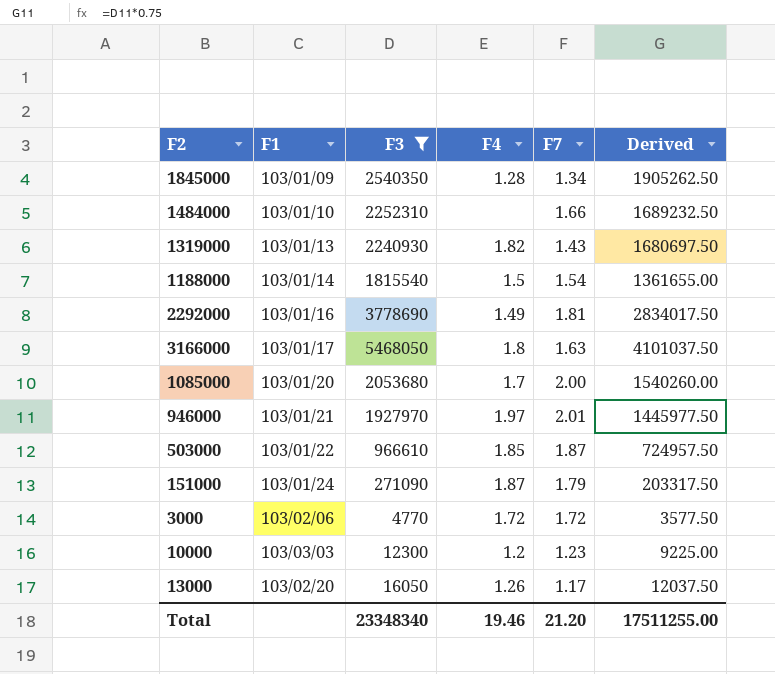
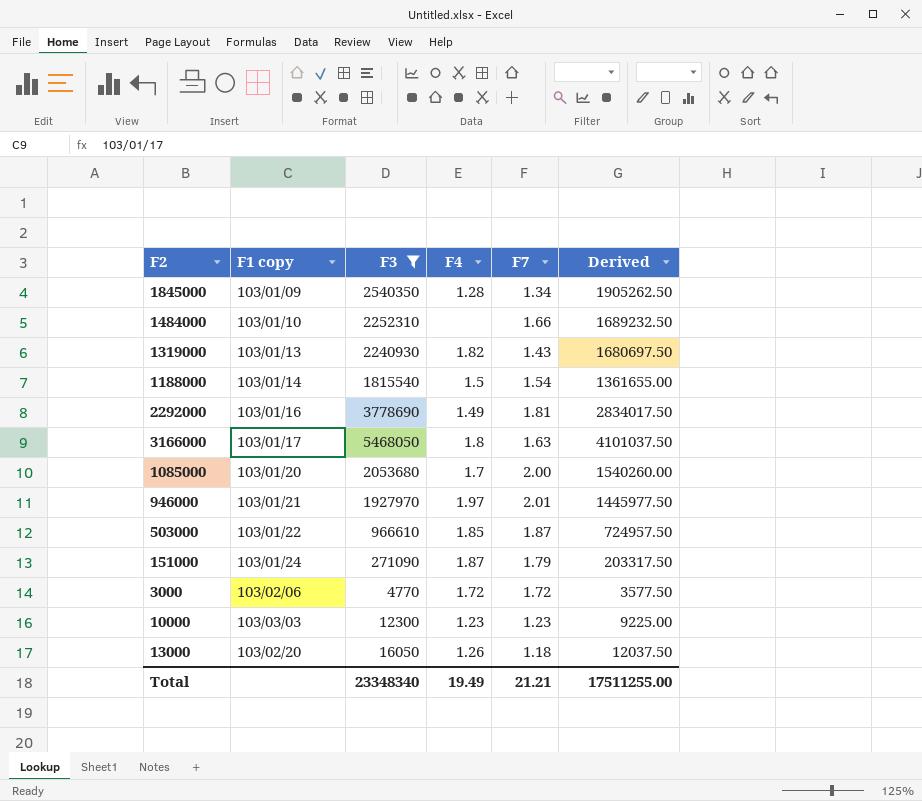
column name: F1 -> F1 copy
10000 | F4: 1.2 -> 1.23
13000 | F7: 1.17 -> 1.18
Total | F4: 19.46 -> 19.49
Total | F7: 21.20 -> 21.21

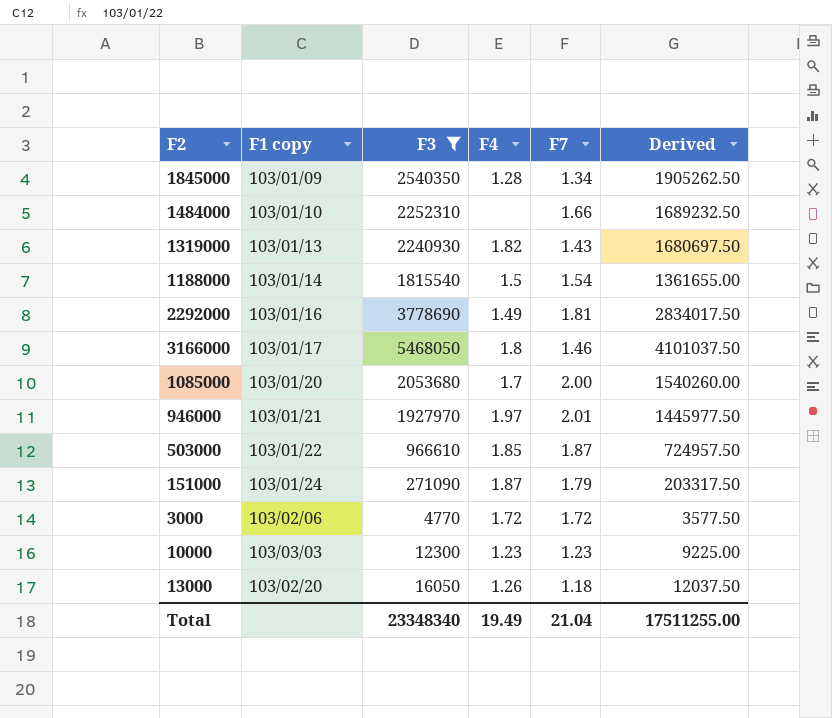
3166000 | F7: 1.63 -> 1.46
Total | F7: 21.21 -> 21.04

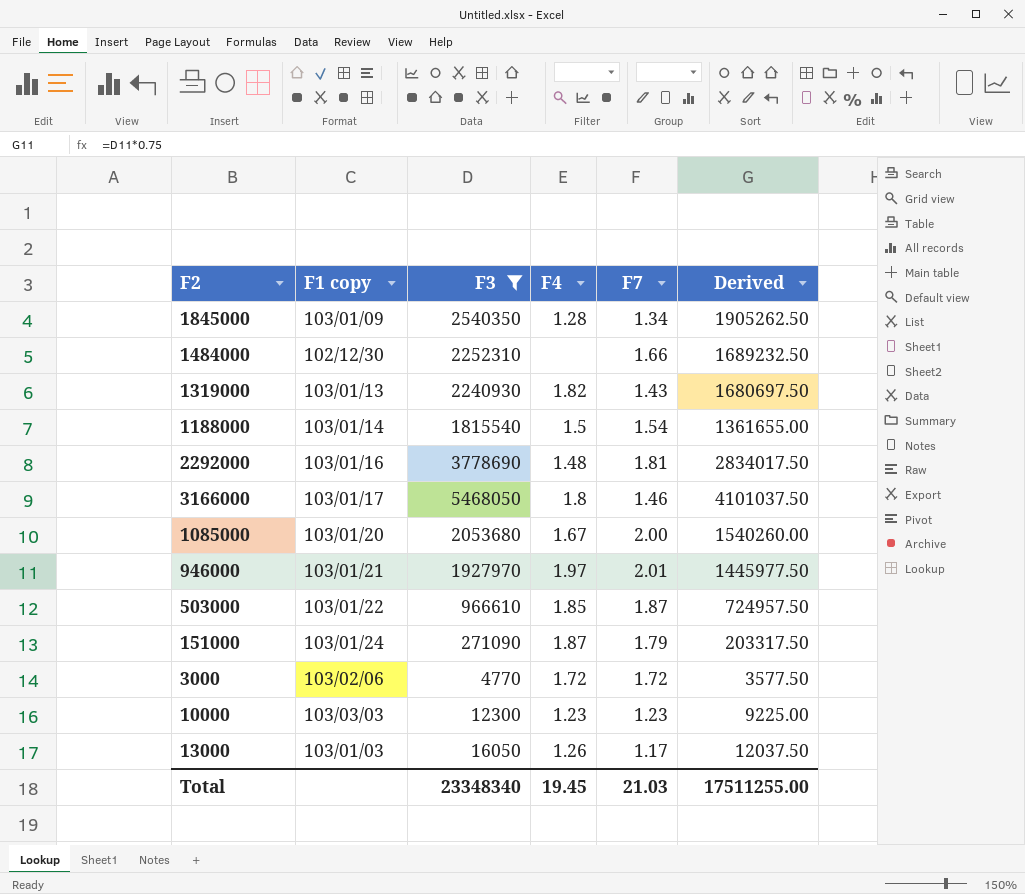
1484000 | F1 copy: 103/01/10 -> 102/12/30
2292000 | F4: 1.49 -> 1.48
1085000 | F4: 1.7 -> 1.67
13000 | F1 copy: 103/02/20 -> 103/01/03
13000 | F7: 1.18 -> 1.17
Total | F4: 19.49 -> 19.45
Total | F7: 21.04 -> 21.03

